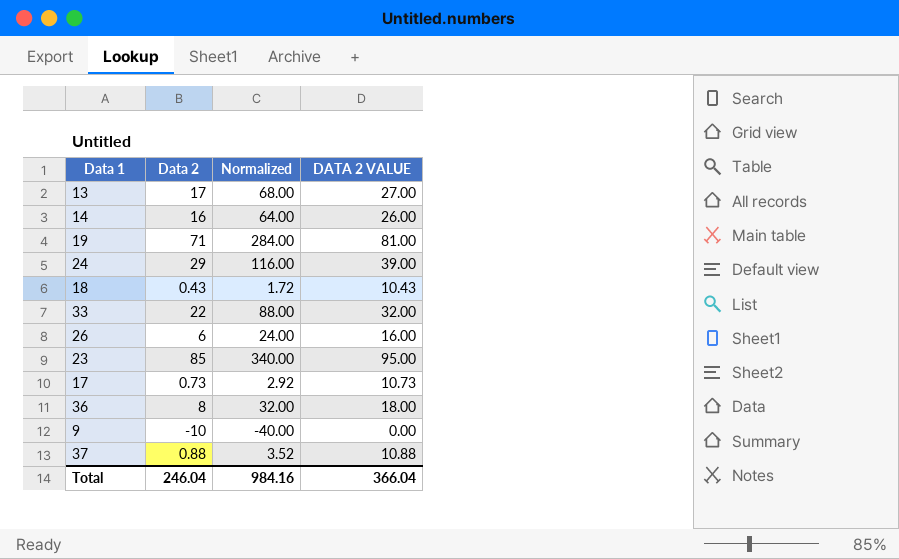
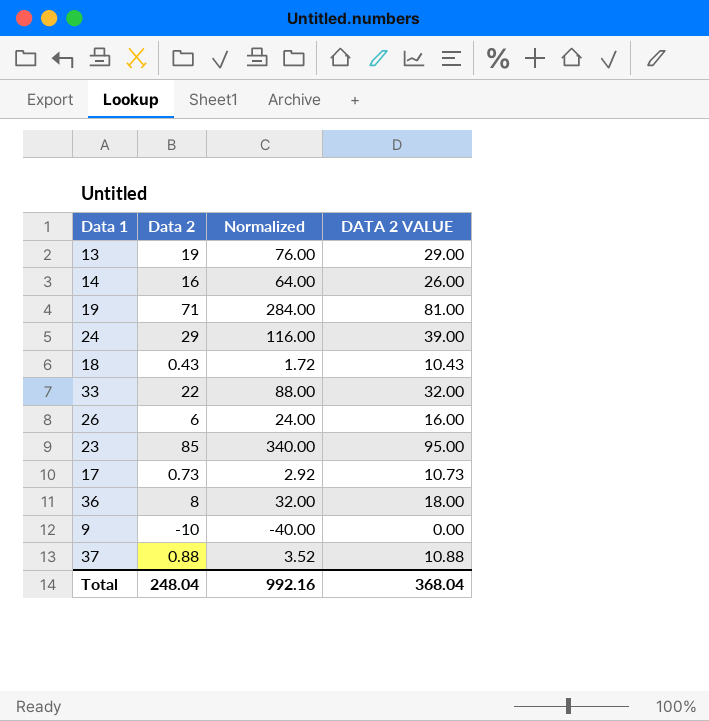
13 | Data 2: 17 -> 19
13 | Normalized: 68.00 -> 76.00
13 | DATA 2 VALUE: 27.00 -> 29.00
Total | Data 2: 246.04 -> 248.04
Total | Normalized: 984.16 -> 992.16
Total | DATA 2 VALUE: 366.04 -> 368.04

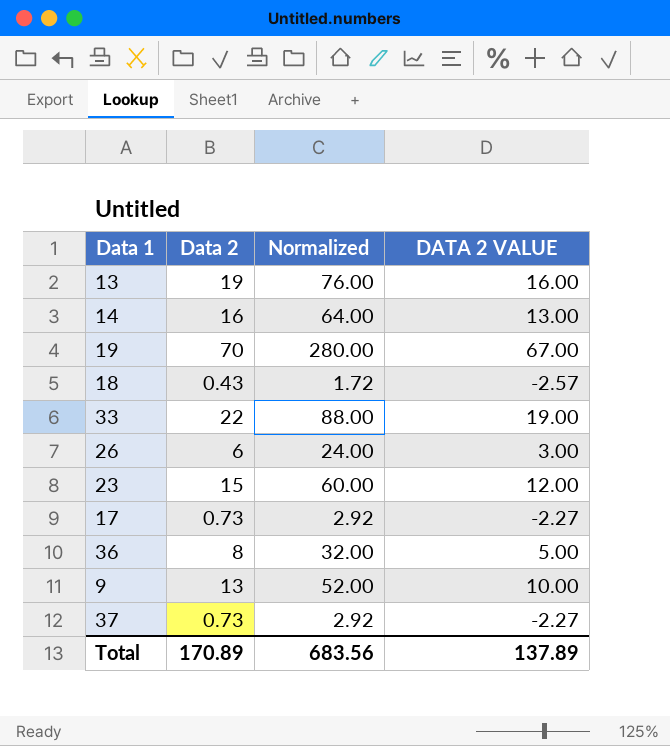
column DATA 2 VALUE | formula: [Data 2] + 10 -> [Data 2] - 3
row 24: 29 | 116.00 | 39.00 -> none
19 | Data 2: 71 -> 70
19 | Normalized: 284.00 -> 280.00
23 | Data 2: 85 -> 15
23 | Normalized: 340.00 -> 60.00
9 | Data 2: -10 -> 13
9 | Normalized: -40.00 -> 52.00
37 | Data 2: 0.88 -> 0.73
37 | Normalized: 3.52 -> 2.92
Total | Data 2: 248.04 -> 170.89
Total | Normalized: 992.16 -> 683.56
Total | DATA 2 VALUE: 368.04 -> 137.89

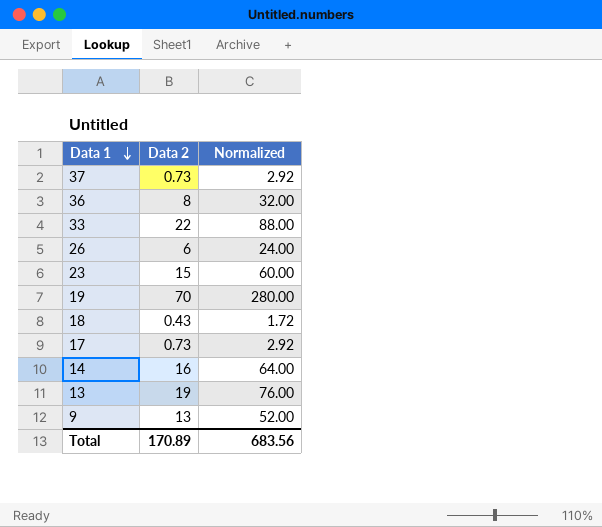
row order: none -> Data 1 descending
column DATA 2 VALUE | formula: [Data 2] - 3 -> none

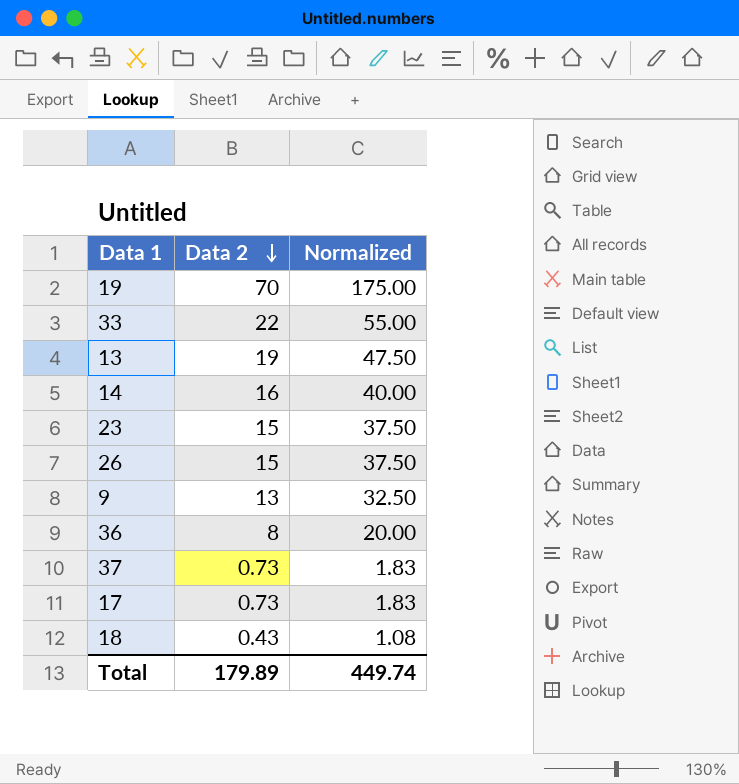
row order: Data 1 descending -> Data 2 descending
column Normalized | formula: [Data 2] * 4 -> [Data 2] * 2.5
26 | Data 2: 6 -> 15
Total | Data 2: 170.89 -> 179.89
Total | Normalized: 683.56 -> 449.74

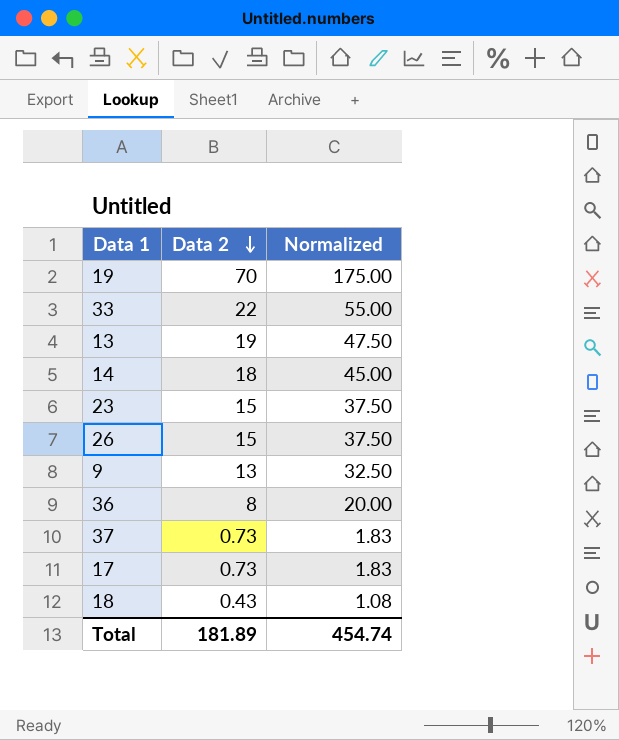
14 | Data 2: 16 -> 18
14 | Normalized: 40.00 -> 45.00
Total | Data 2: 179.89 -> 181.89
Total | Normalized: 449.74 -> 454.74

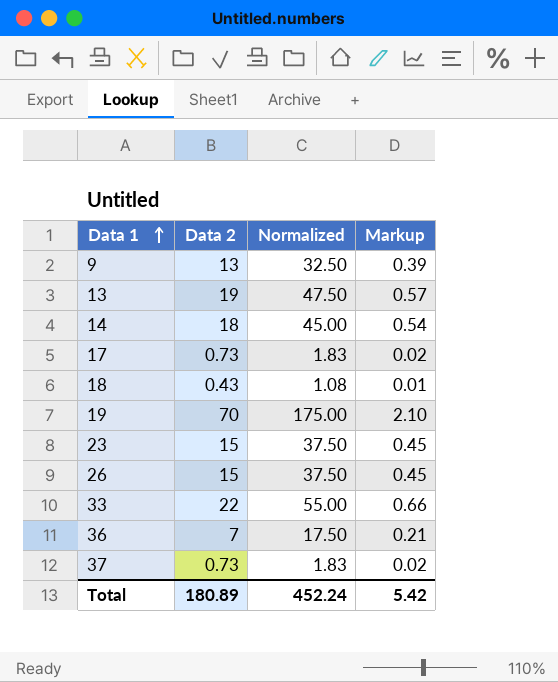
row order: Data 2 descending -> Data 1 ascending
column Markup | formula: none -> [Data 2] * 0.03
36 | Data 2: 8 -> 7
36 | Normalized: 20.00 -> 17.50
Total | Data 2: 181.89 -> 180.89
Total | Normalized: 454.74 -> 452.24

